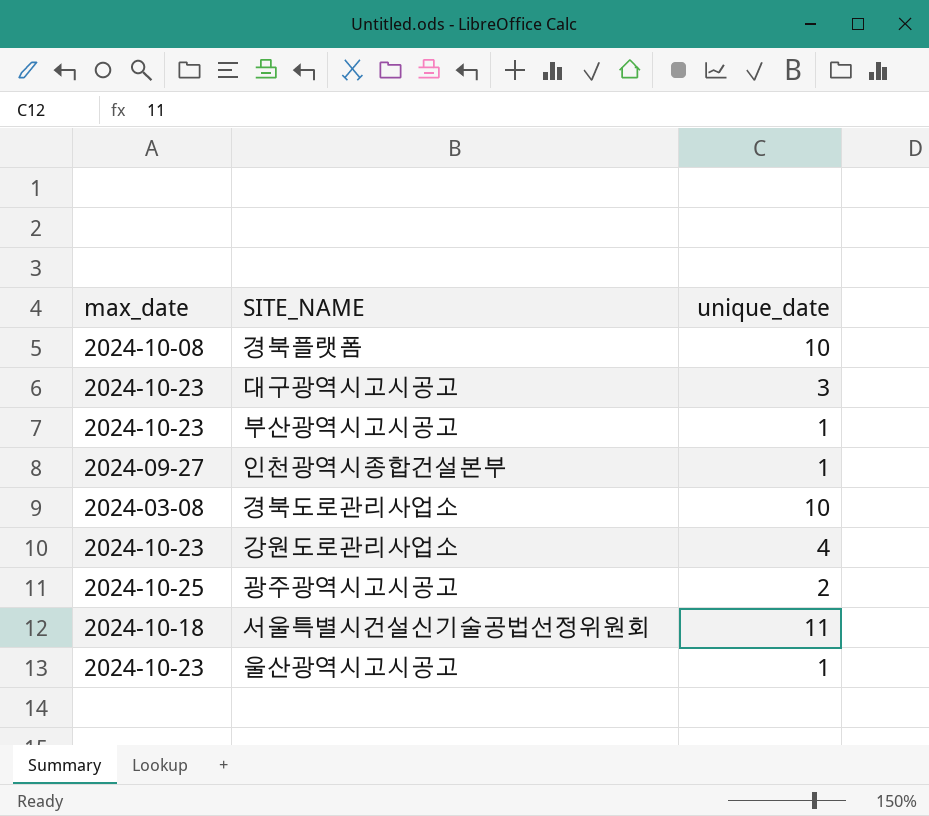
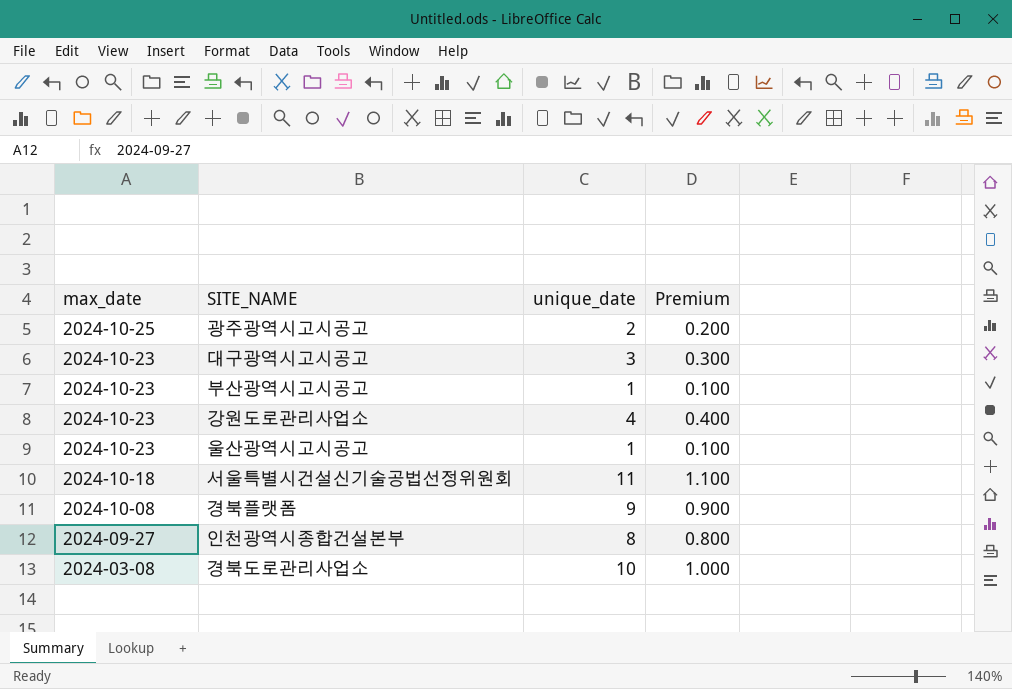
row order: none -> max_date descending
column Premium | formula: none -> [unique_date] * 0.1
경북플랫폼 | unique_date: 10 -> 9
인천광역시종합건설본부 | unique_date: 1 -> 8

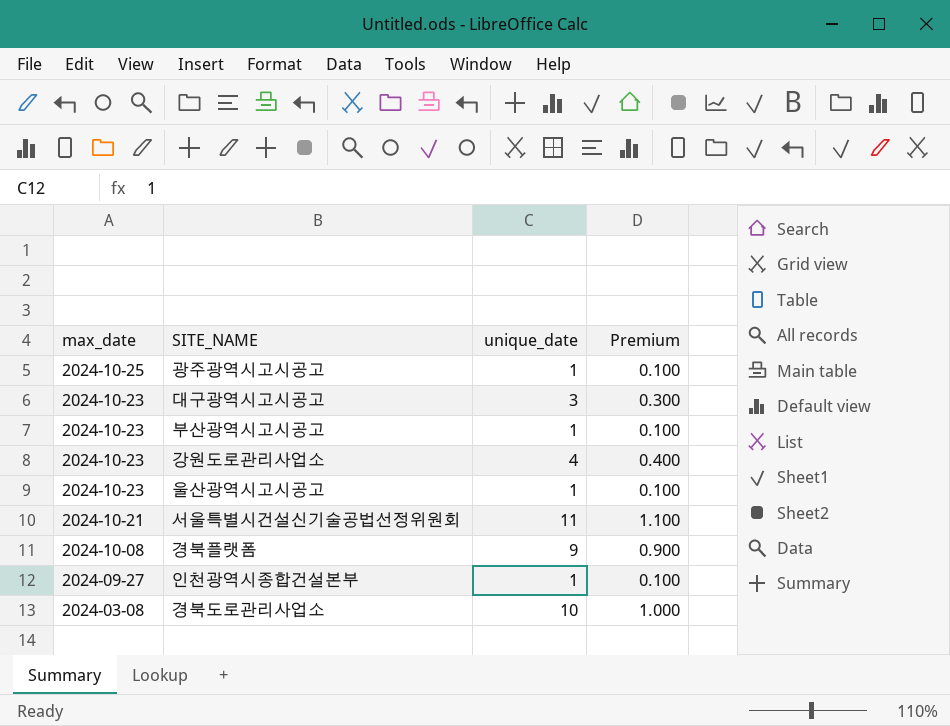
광주광역시고시공고 | unique_date: 2 -> 1
광주광역시고시공고 | Premium: 0.200 -> 0.100
서울특별시건설신기술공법선정위원회 | max_date: 2024-10-18 -> 2024-10-21
인천광역시종합건설본부 | unique_date: 8 -> 1
인천광역시종합건설본부 | Premium: 0.800 -> 0.100

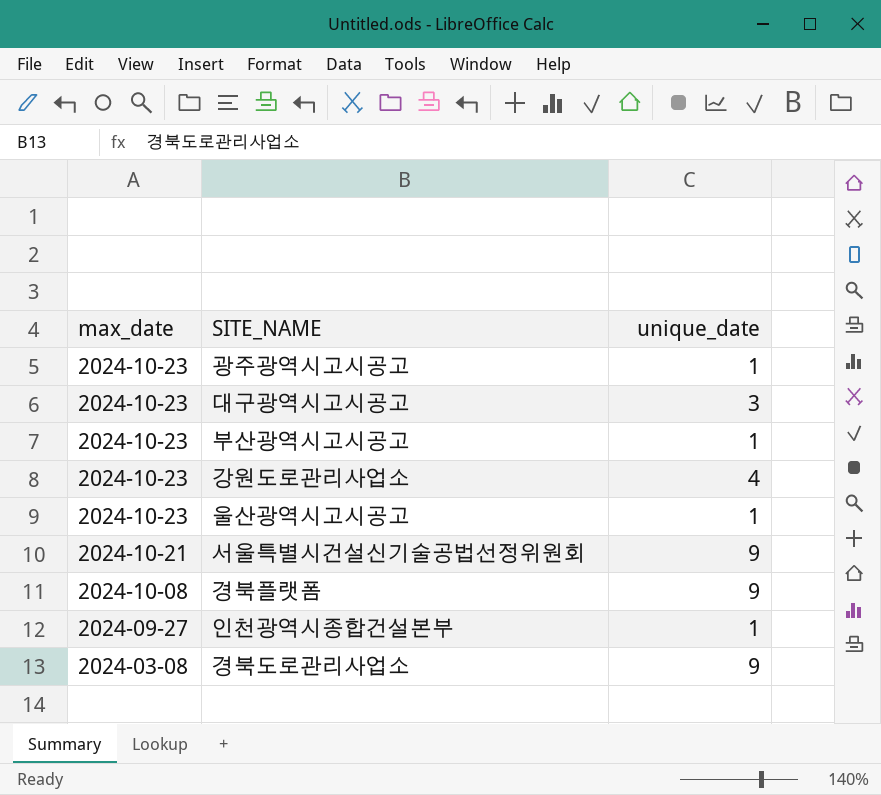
column Premium | formula: [unique_date] * 0.1 -> none
광주광역시고시공고 | max_date: 2024-10-25 -> 2024-10-23
서울특별시건설신기술공법선정위원회 | unique_date: 11 -> 9
경북도로관리사업소 | unique_date: 10 -> 9

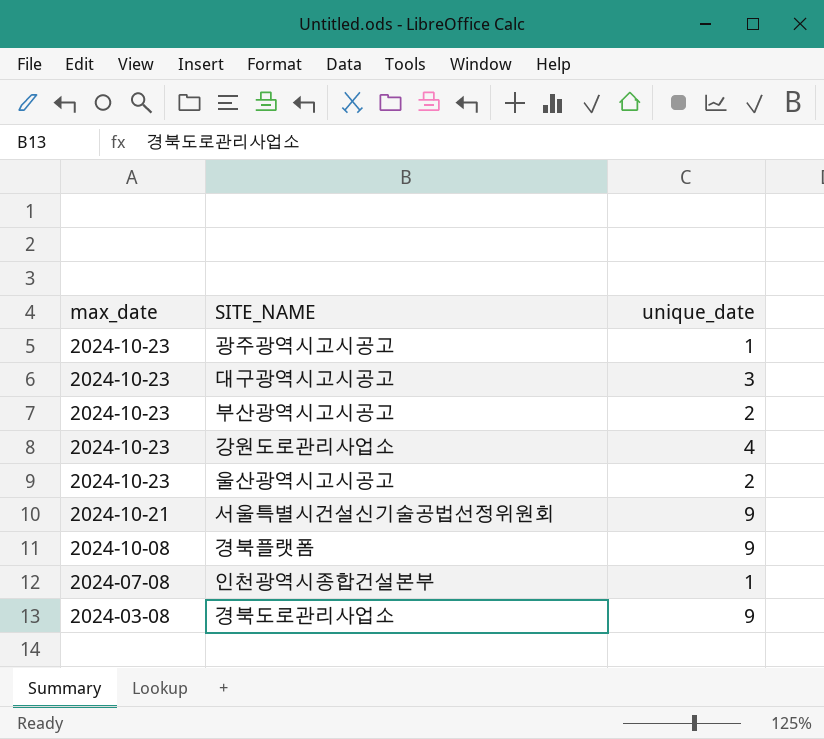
부산광역시고시공고 | unique_date: 1 -> 2
울산광역시고시공고 | unique_date: 1 -> 2
인천광역시종합건설본부 | max_date: 2024-09-27 -> 2024-07-08

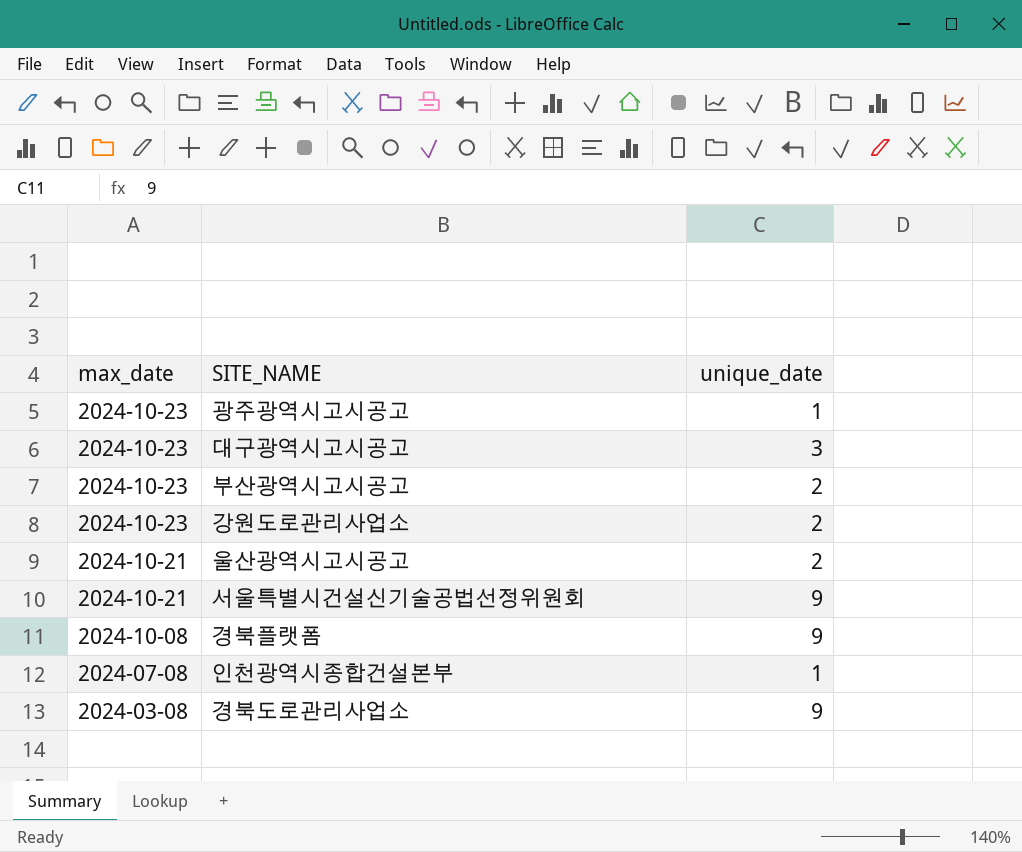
강원도로관리사업소 | unique_date: 4 -> 2
울산광역시고시공고 | max_date: 2024-10-23 -> 2024-10-21

